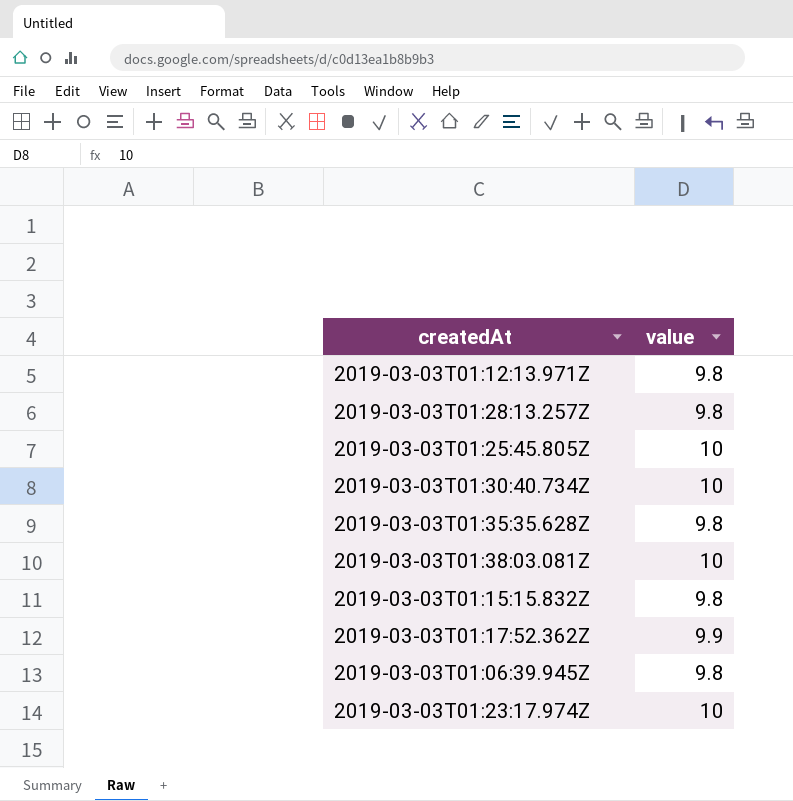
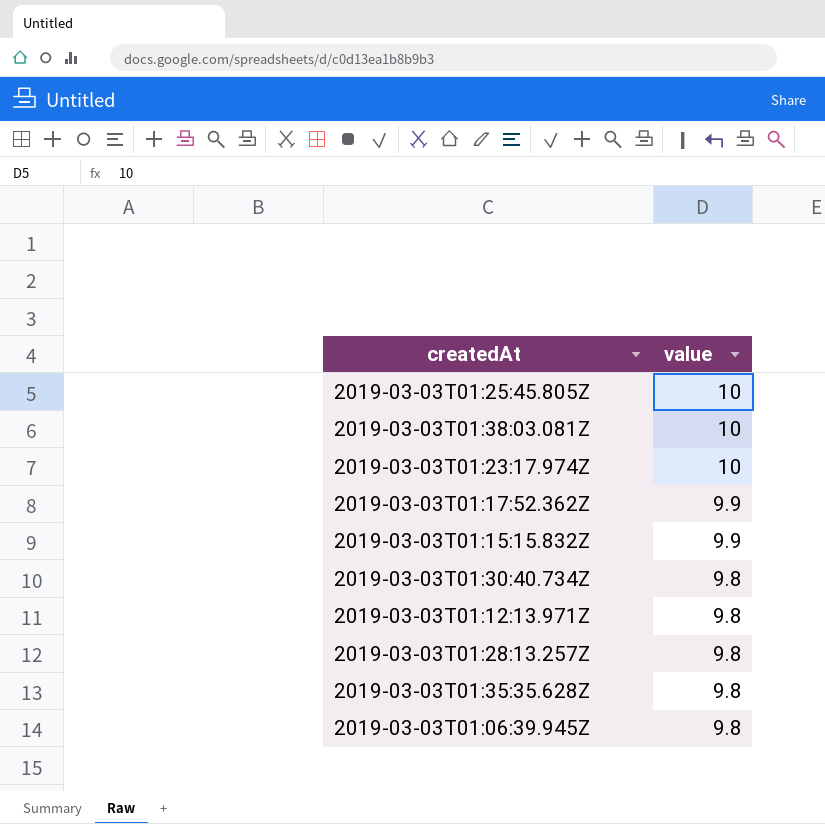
row order: none -> value descending
2019-03-03T01:15:15.832Z | value: 9.8 -> 9.9
2019-03-03T01:30:40.734Z | value: 10 -> 9.8

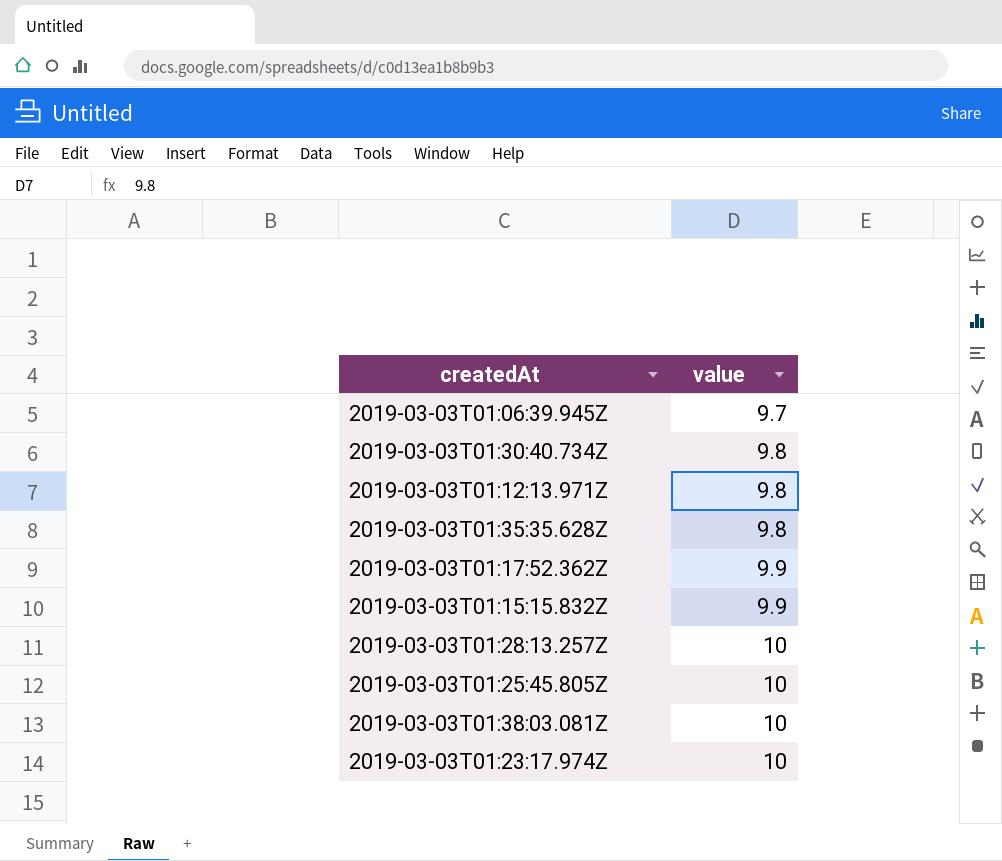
row order: value descending -> value ascending
2019-03-03T01:06:39.945Z | value: 9.8 -> 9.7
2019-03-03T01:28:13.257Z | value: 9.8 -> 10

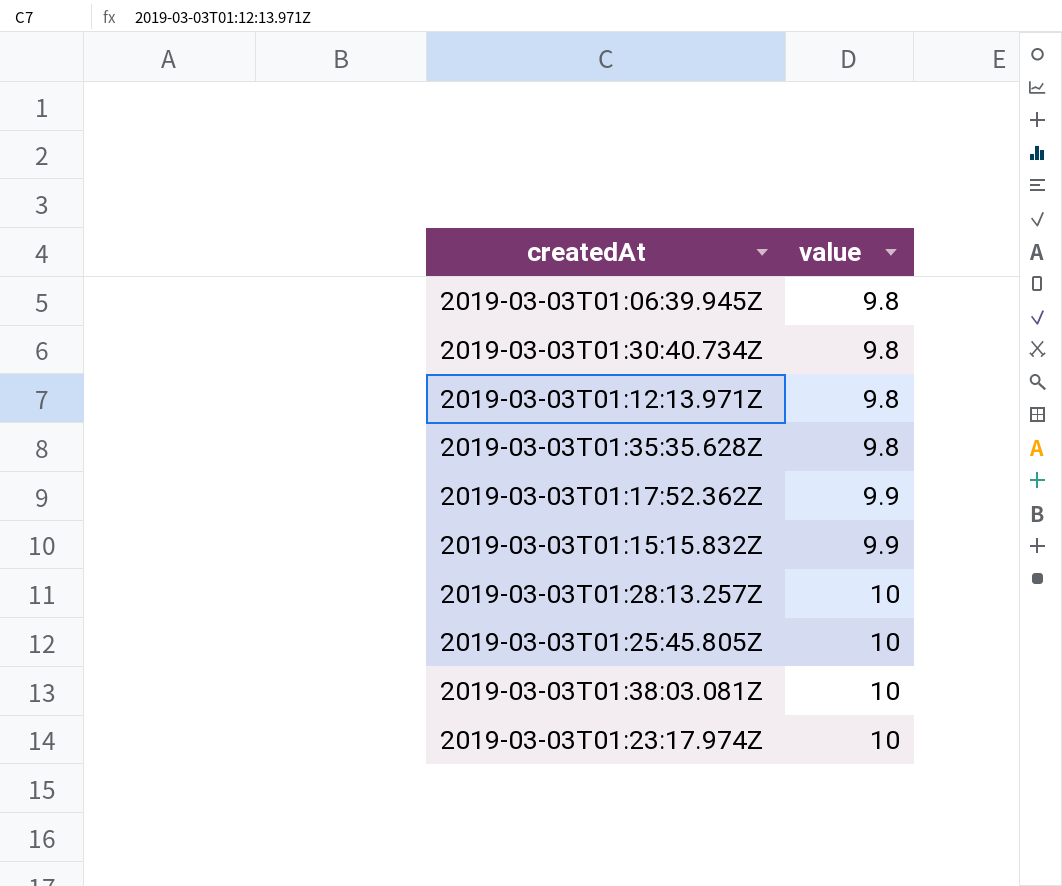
2019-03-03T01:06:39.945Z | value: 9.7 -> 9.8

